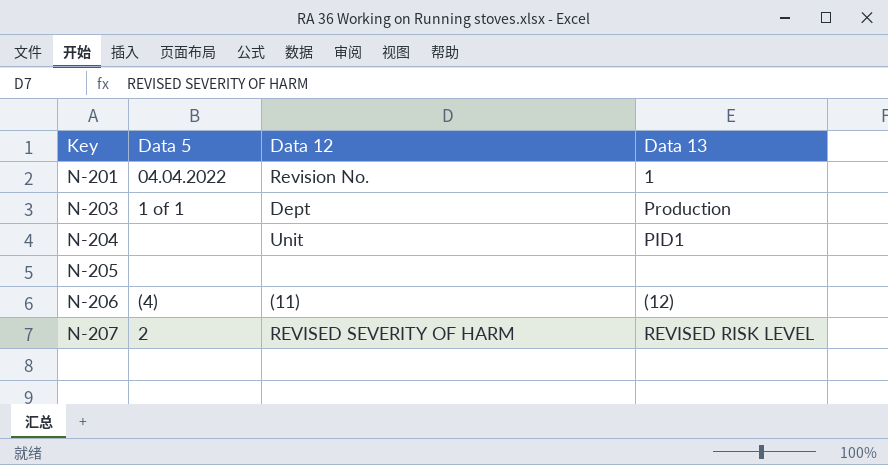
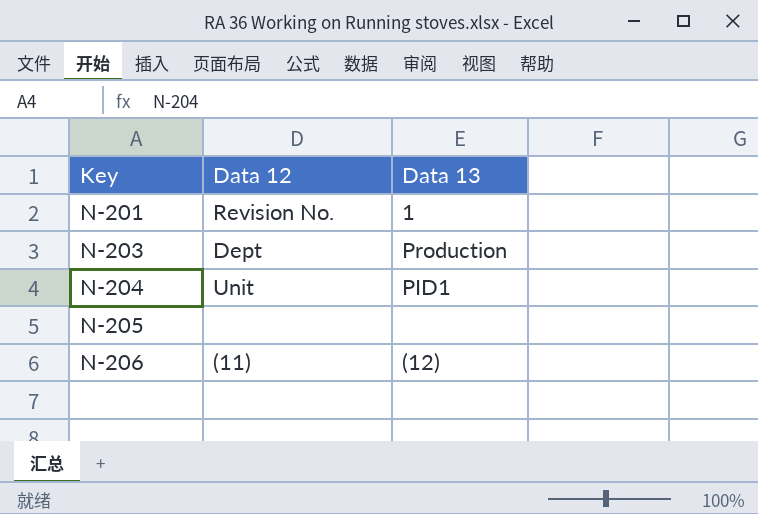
column Data 5 | position: 2 -> none
row N-207: 2 | REVISED SEVERITY OF HARM | REVISED RISK LEVEL -> none

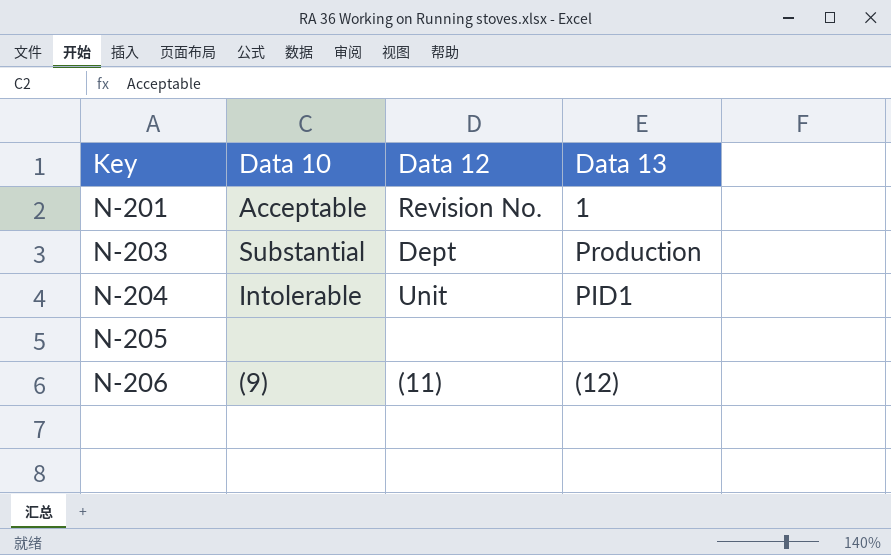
column Data 10 | position: none -> 2

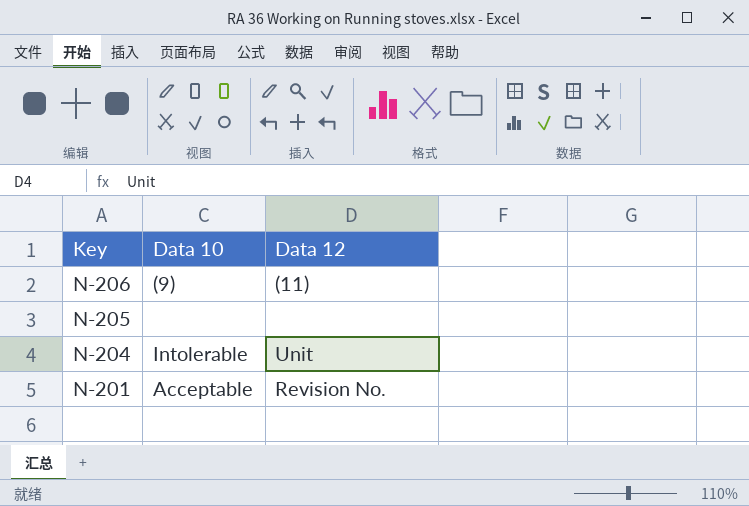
row order: Key ascending -> Key descending
column Data 13 | position: 4 -> none
row N-203: Substantial | Dept | Production -> none

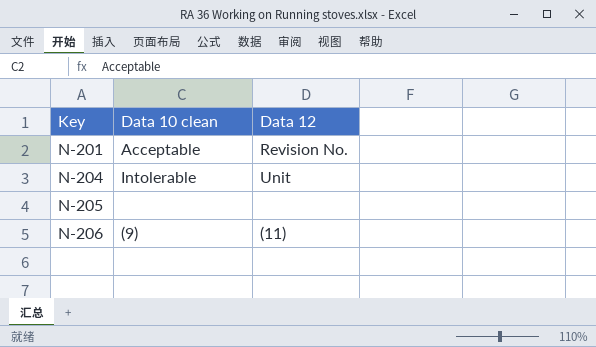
row order: Key descending -> Key ascending
column name: Data 10 -> Data 10 clean

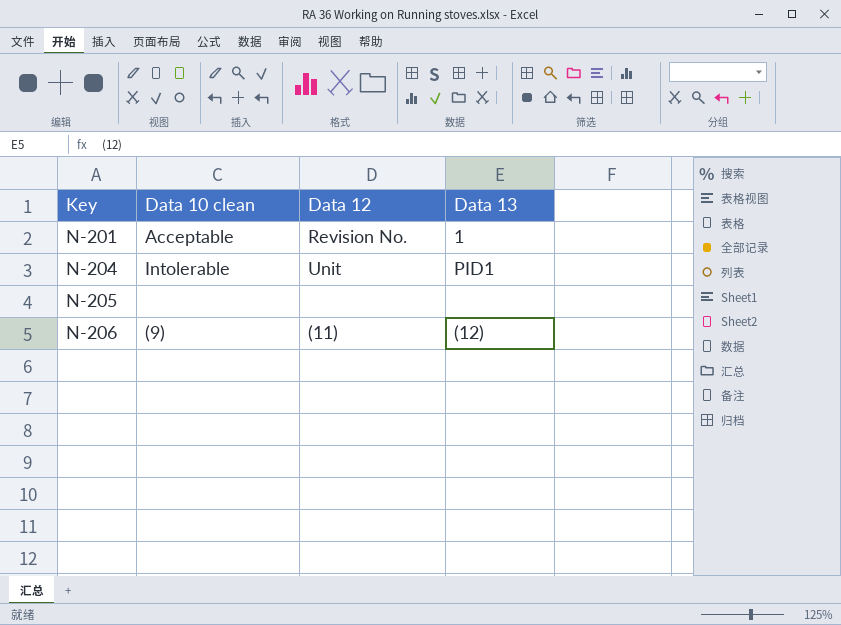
column Data 13 | position: none -> 4

